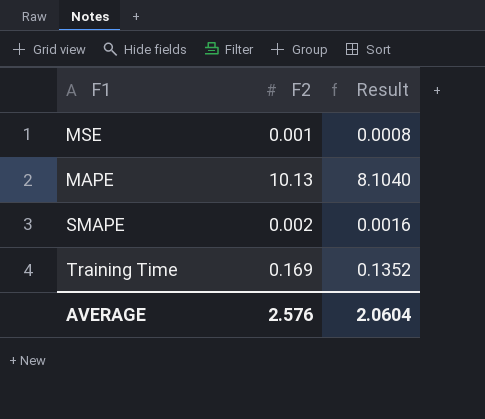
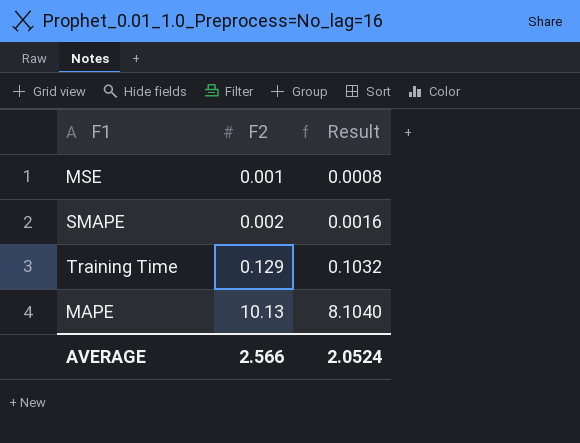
row order: none -> F2 ascending
Training Time | F2: 0.169 -> 0.129
Training Time | Result: 0.1352 -> 0.1032
AVERAGE | F2: 2.576 -> 2.566
AVERAGE | Result: 2.0604 -> 2.0524

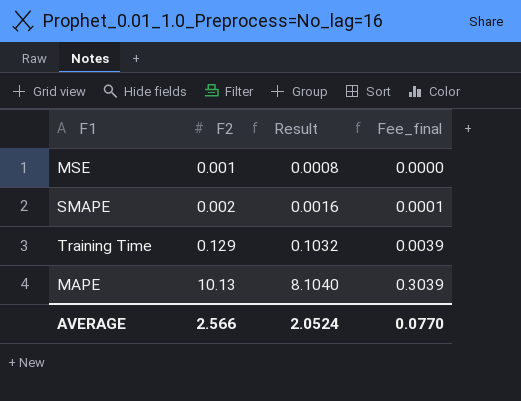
column Fee_final | formula: none -> [F2] * 0.03

